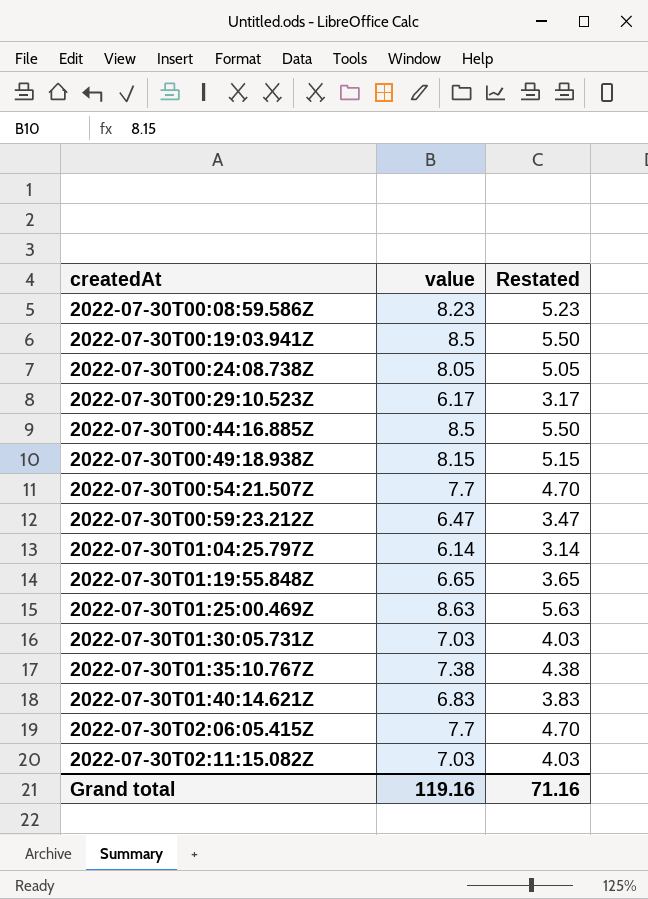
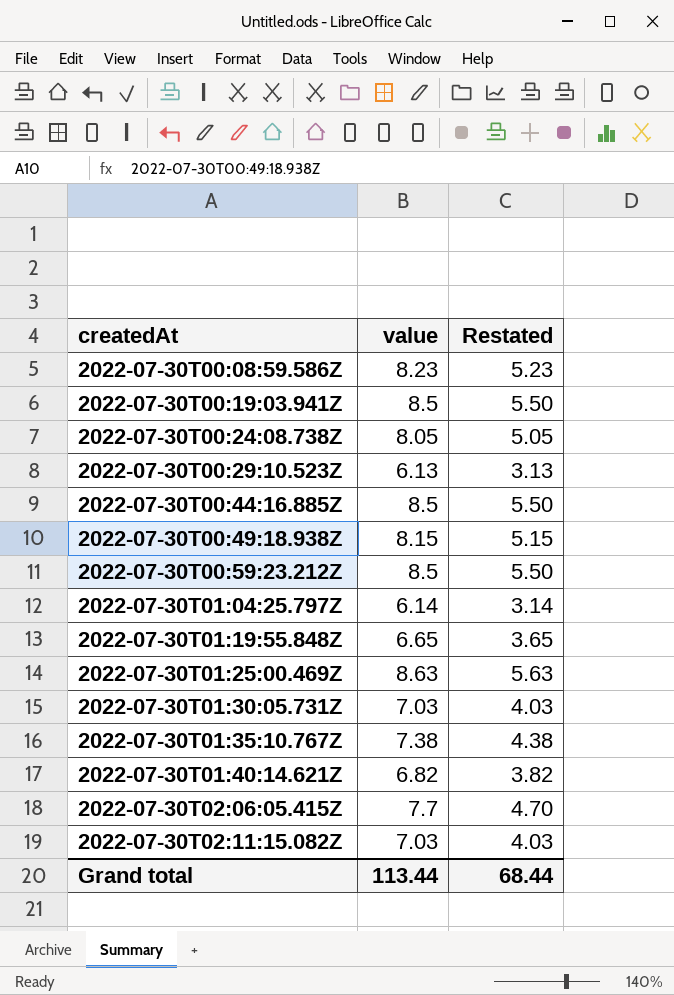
row 2022-07-30T00:54:21.507Z: 7.7 | 4.70 -> none
2022-07-30T00:29:10.523Z | value: 6.17 -> 6.13
2022-07-30T00:29:10.523Z | Restated: 3.17 -> 3.13
2022-07-30T00:59:23.212Z | value: 6.47 -> 8.5
2022-07-30T00:59:23.212Z | Restated: 3.47 -> 5.50
2022-07-30T01:40:14.621Z | value: 6.83 -> 6.82
2022-07-30T01:40:14.621Z | Restated: 3.83 -> 3.82
Grand total | value: 119.16 -> 113.44
Grand total | Restated: 71.16 -> 68.44

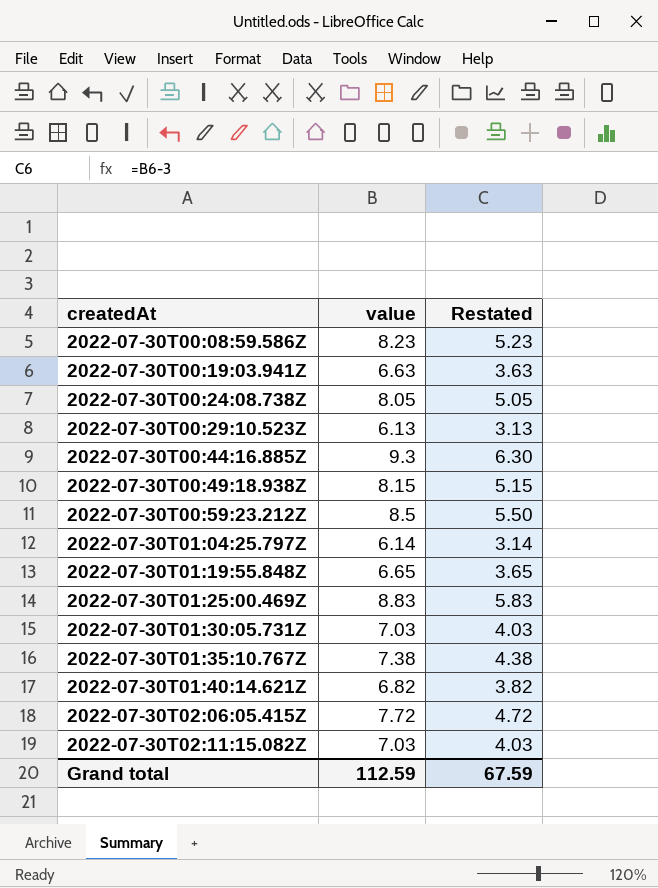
2022-07-30T00:19:03.941Z | value: 8.5 -> 6.63
2022-07-30T00:19:03.941Z | Restated: 5.50 -> 3.63
2022-07-30T00:44:16.885Z | value: 8.5 -> 9.3
2022-07-30T00:44:16.885Z | Restated: 5.50 -> 6.30
2022-07-30T01:25:00.469Z | value: 8.63 -> 8.83
2022-07-30T01:25:00.469Z | Restated: 5.63 -> 5.83
2022-07-30T02:06:05.415Z | value: 7.7 -> 7.72
2022-07-30T02:06:05.415Z | Restated: 4.70 -> 4.72
Grand total | value: 113.44 -> 112.59
Grand total | Restated: 68.44 -> 67.59

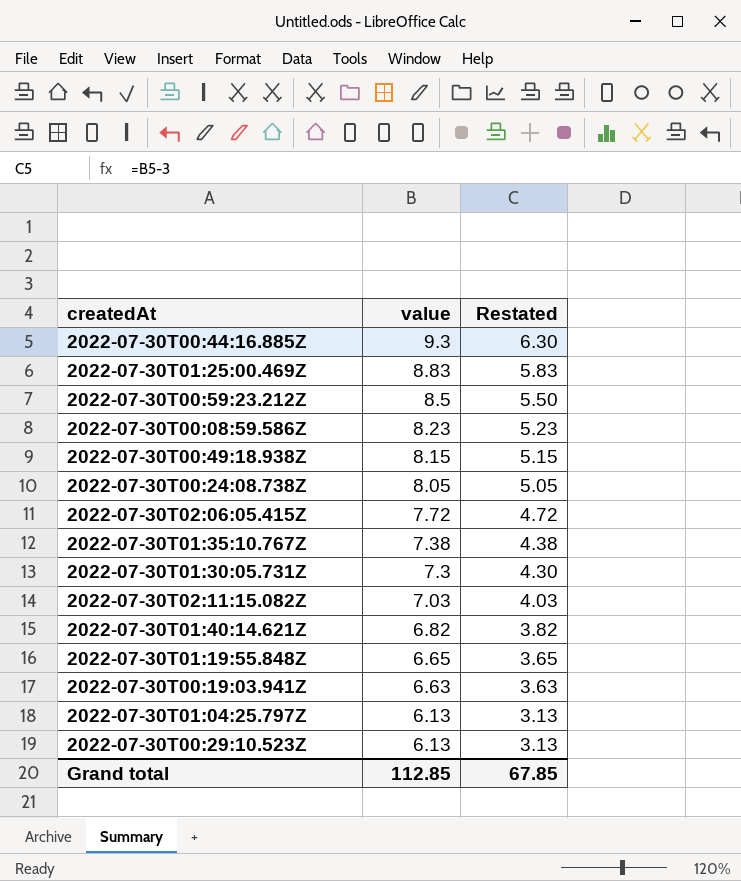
row order: createdAt ascending -> value descending
2022-07-30T01:30:05.731Z | value: 7.03 -> 7.3
2022-07-30T01:30:05.731Z | Restated: 4.03 -> 4.30
2022-07-30T01:04:25.797Z | value: 6.14 -> 6.13
2022-07-30T01:04:25.797Z | Restated: 3.14 -> 3.13
Grand total | value: 112.59 -> 112.85
Grand total | Restated: 67.59 -> 67.85

